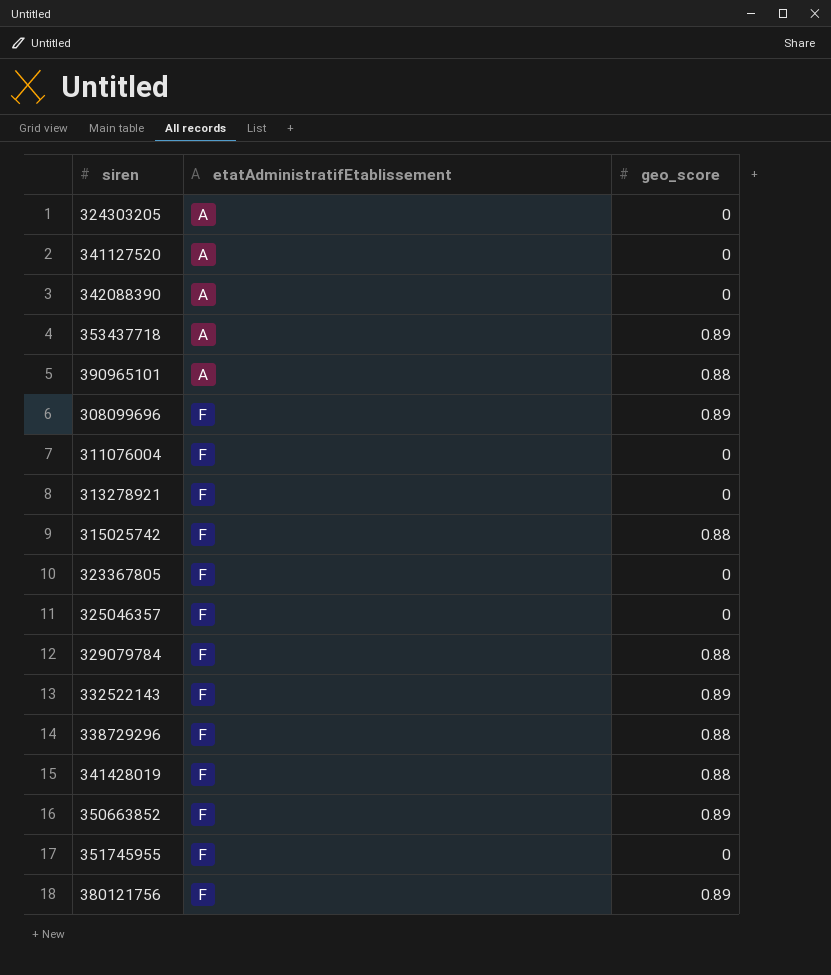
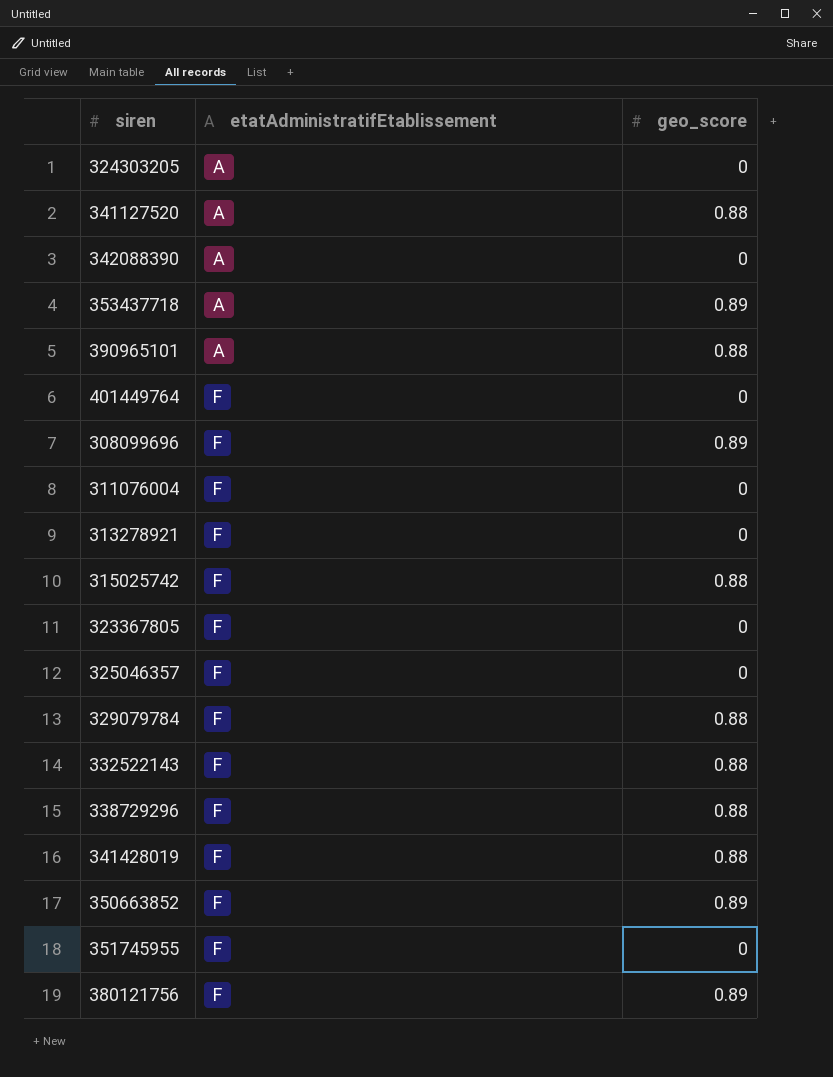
341127520 | geo_score: 0 -> 0.88
row 401449764: none -> F | 0
332522143 | geo_score: 0.89 -> 0.88

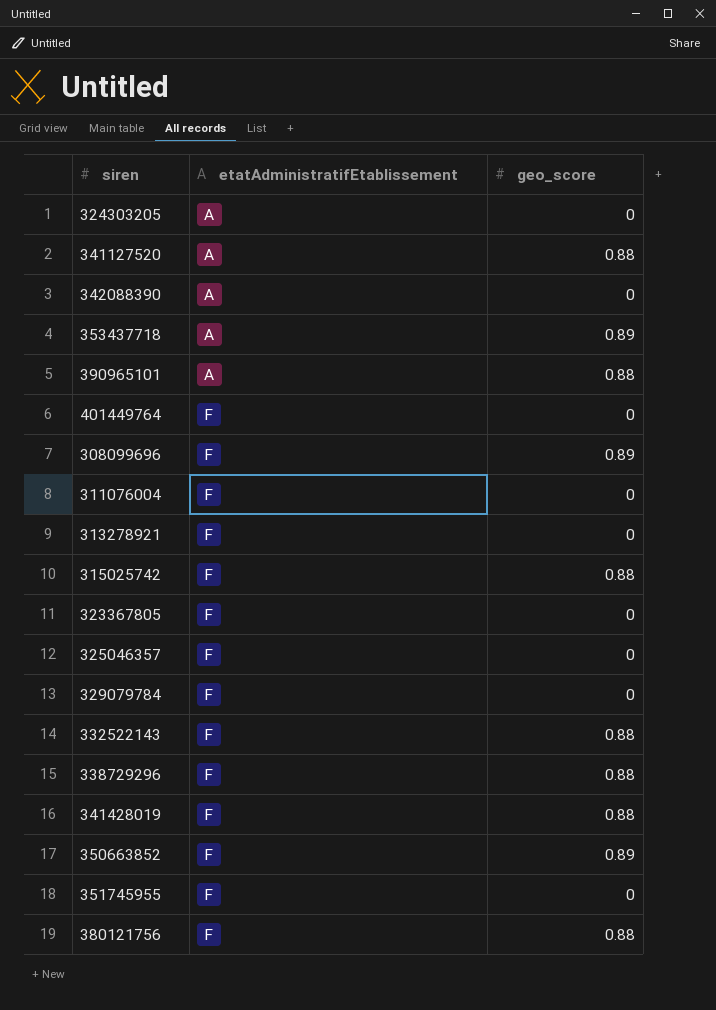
329079784 | geo_score: 0.88 -> 0
380121756 | geo_score: 0.89 -> 0.88

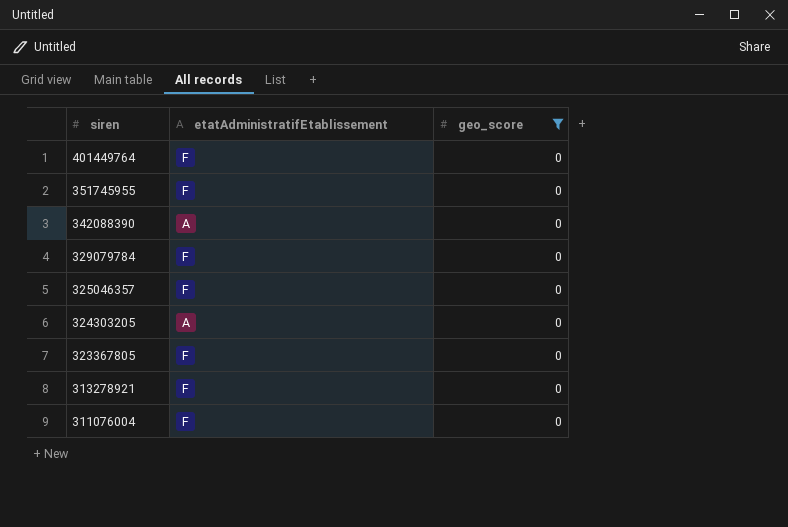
filter: none -> geo_score = 0
row order: etatAdministratifEtablissement ascending -> siren descending

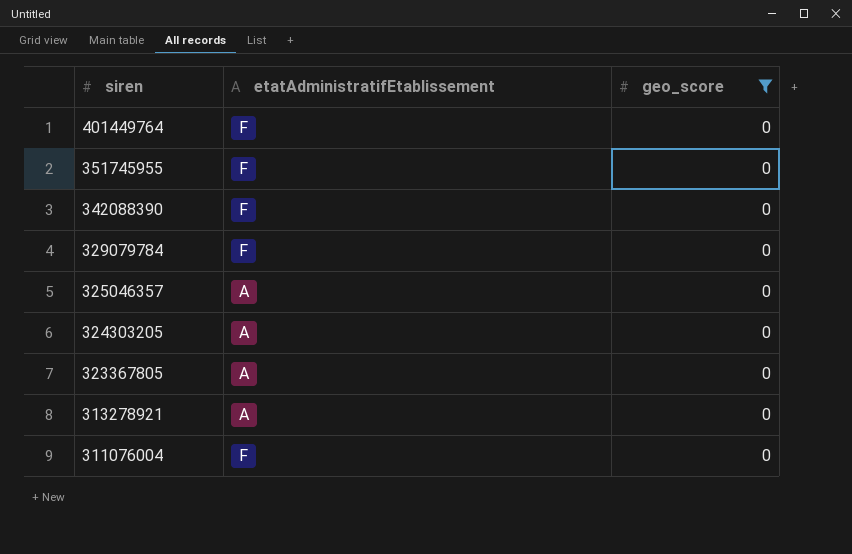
342088390 | etatAdministratifEtablissement: A -> F
325046357 | etatAdministratifEtablissement: F -> A
323367805 | etatAdministratifEtablissement: F -> A
313278921 | etatAdministratifEtablissement: F -> A

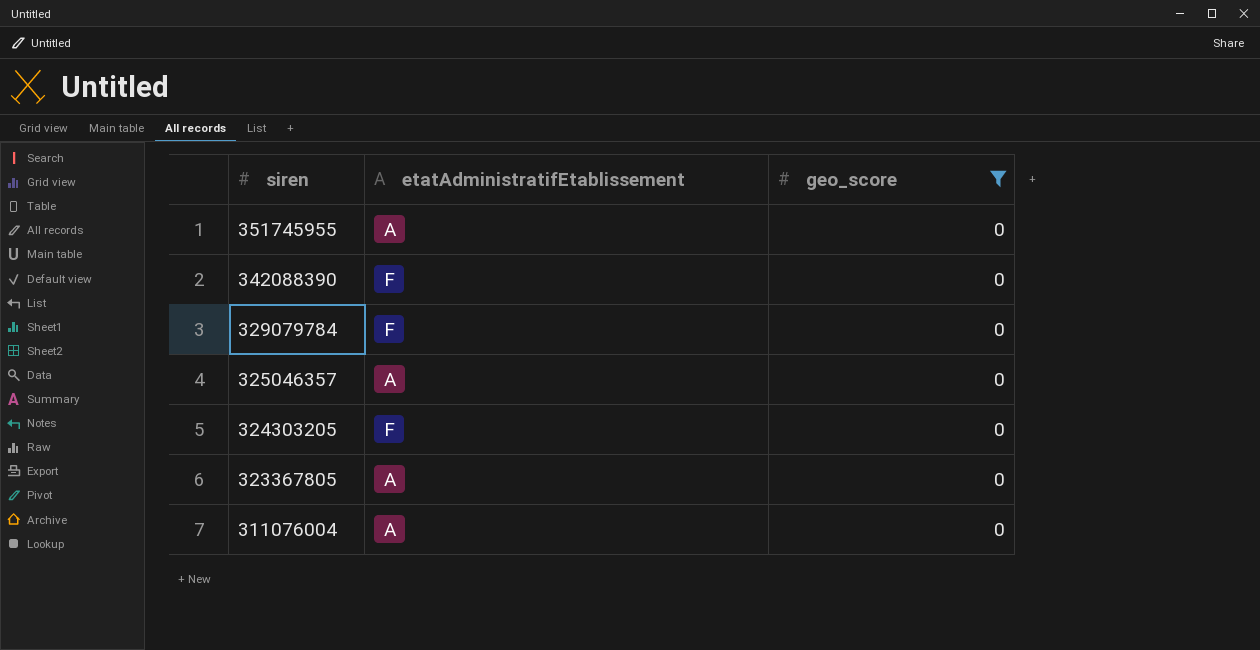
row 401449764: F | 0 -> none
row 313278921: A | 0 -> none
351745955 | etatAdministratifEtablissement: F -> A
324303205 | etatAdministratifEtablissement: A -> F
311076004 | etatAdministratifEtablissement: F -> A

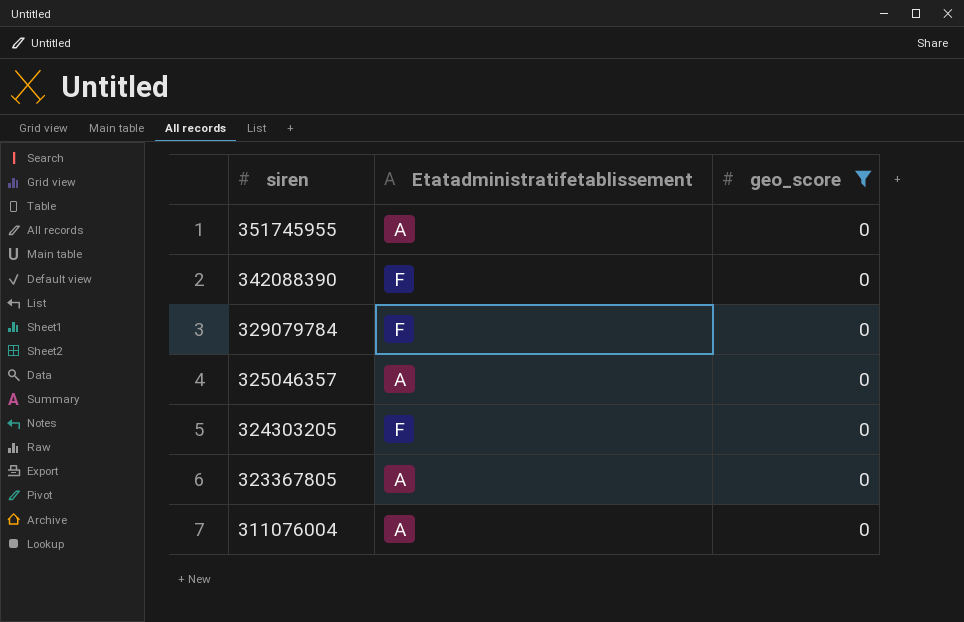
column name: etatAdministratifEtablissement -> Etatadministratifetablissement

